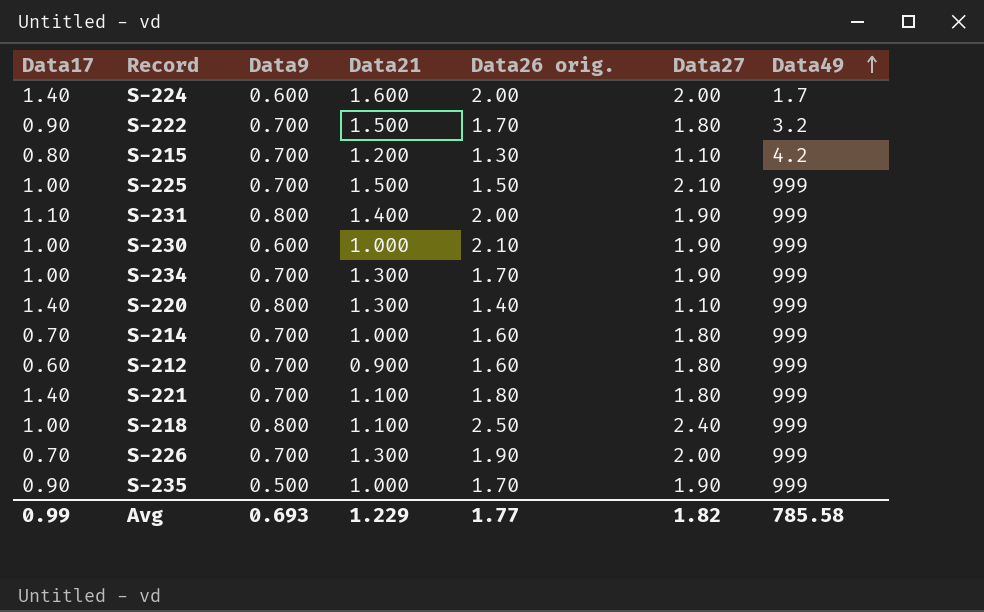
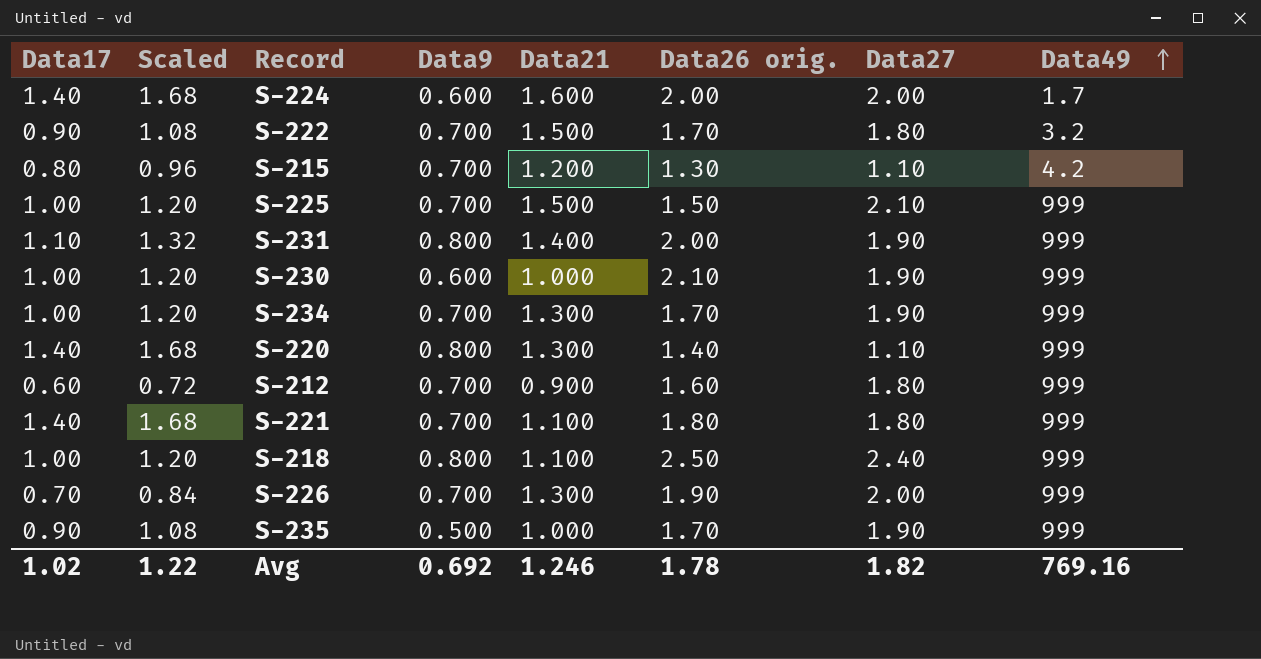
column Scaled | formula: none -> [Data17] * 1.2
row S-214: 0.70 | 0.700 | 1.000 | 1.60 | 1.80 | 999 -> none
Avg | Data17: 0.99 -> 1.02
Avg | Data9: 0.693 -> 0.692
Avg | Data21: 1.229 -> 1.246
Avg | Data26 orig.: 1.77 -> 1.78
Avg | Data49: 785.58 -> 769.16

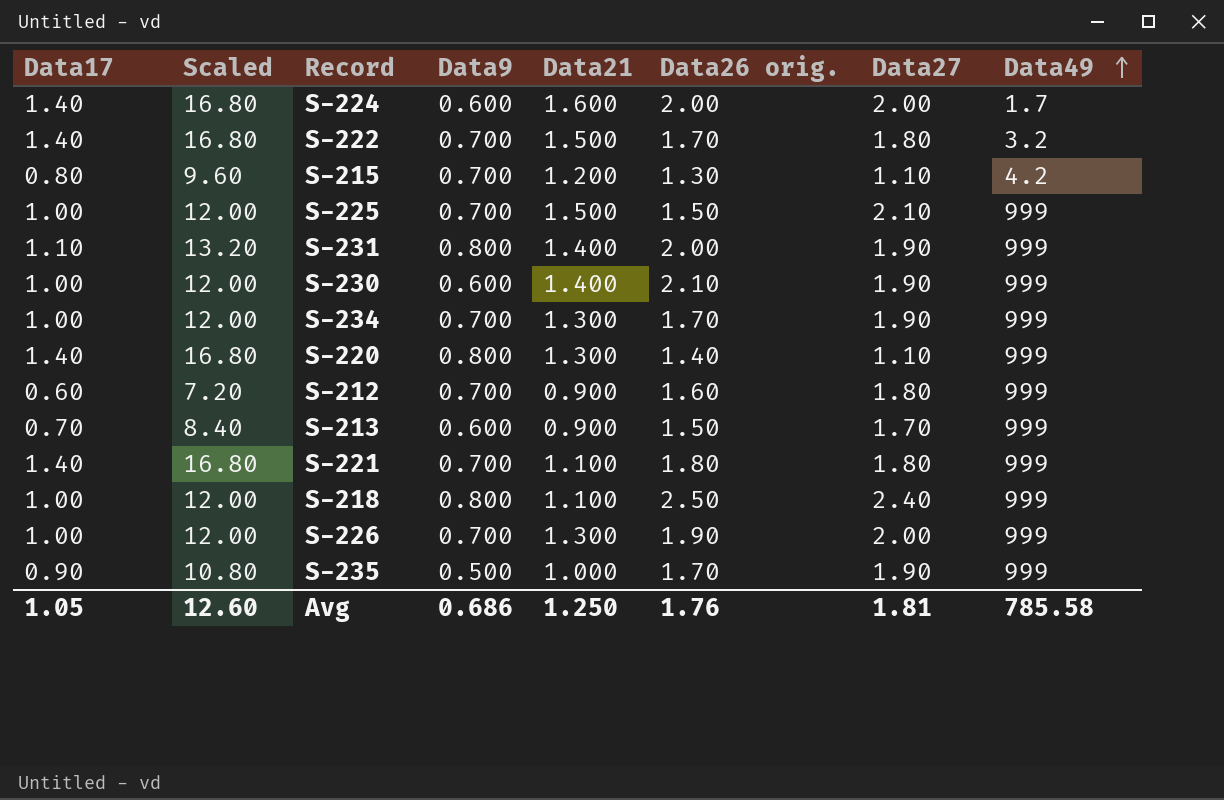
column Scaled | formula: [Data17] * 1.2 -> [Data17] * 12
S-222 | Data17: 0.90 -> 1.40
S-230 | Data21: 1.000 -> 1.400
row S-213: none -> 0.70 | 8.40 | 0.600 | 0.900 | 1.50 | 1.70 | 999
S-226 | Data17: 0.70 -> 1.00
Avg | Data17: 1.02 -> 1.05
Avg | Scaled: 1.22 -> 12.60
Avg | Data9: 0.692 -> 0.686
Avg | Data21: 1.246 -> 1.250
Avg | Data26 orig.: 1.78 -> 1.76
Avg | Data27: 1.82 -> 1.81
Avg | Data49: 769.16 -> 785.58

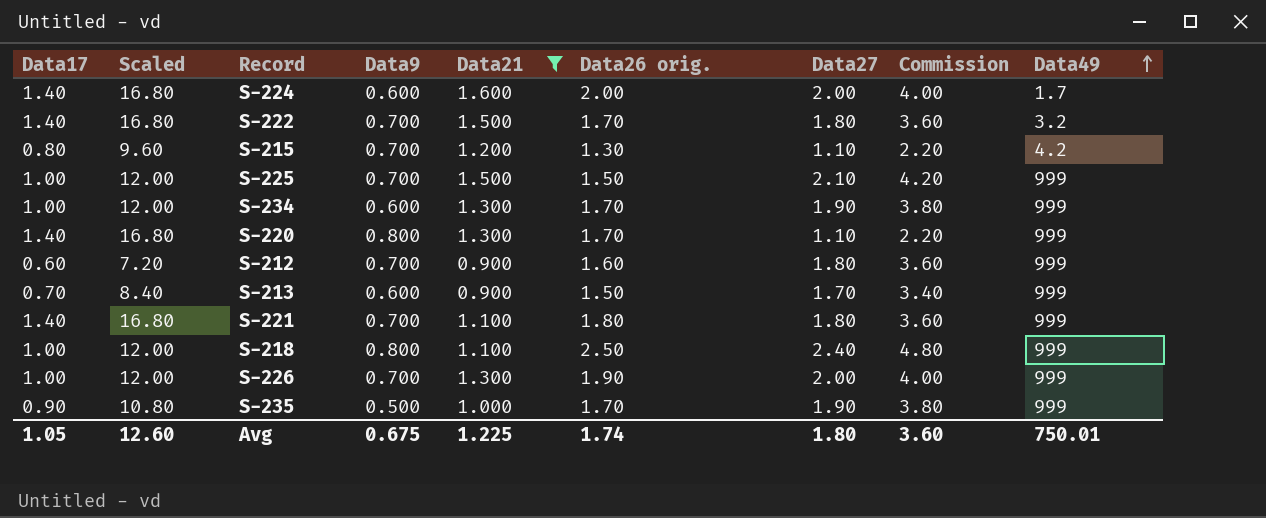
filter: none -> Data21 != 1.400
column Commission | formula: none -> [Data27] * 2
S-234 | Data9: 0.700 -> 0.600
S-220 | Data26 orig.: 1.40 -> 1.70
Avg | Data9: 0.686 -> 0.675
Avg | Data21: 1.250 -> 1.225
Avg | Data26 orig.: 1.76 -> 1.74
Avg | Data27: 1.81 -> 1.80
Avg | Data49: 785.58 -> 750.01

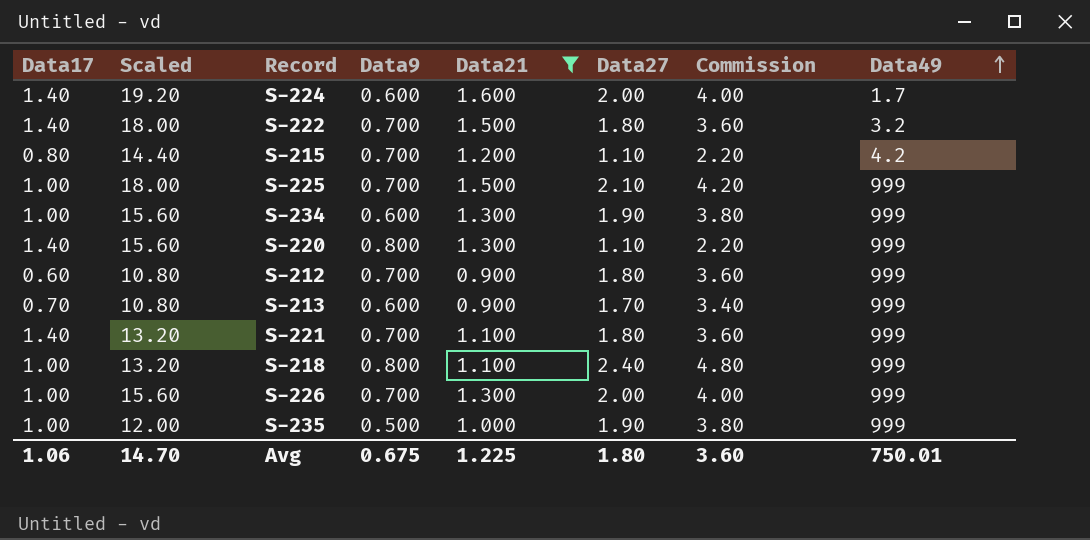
column Data26 orig. | position: 6 -> none
column Scaled | formula: [Data17] * 12 -> [Data21] * 12
S-235 | Data17: 0.90 -> 1.00
Avg | Data17: 1.05 -> 1.06
Avg | Scaled: 12.60 -> 14.70

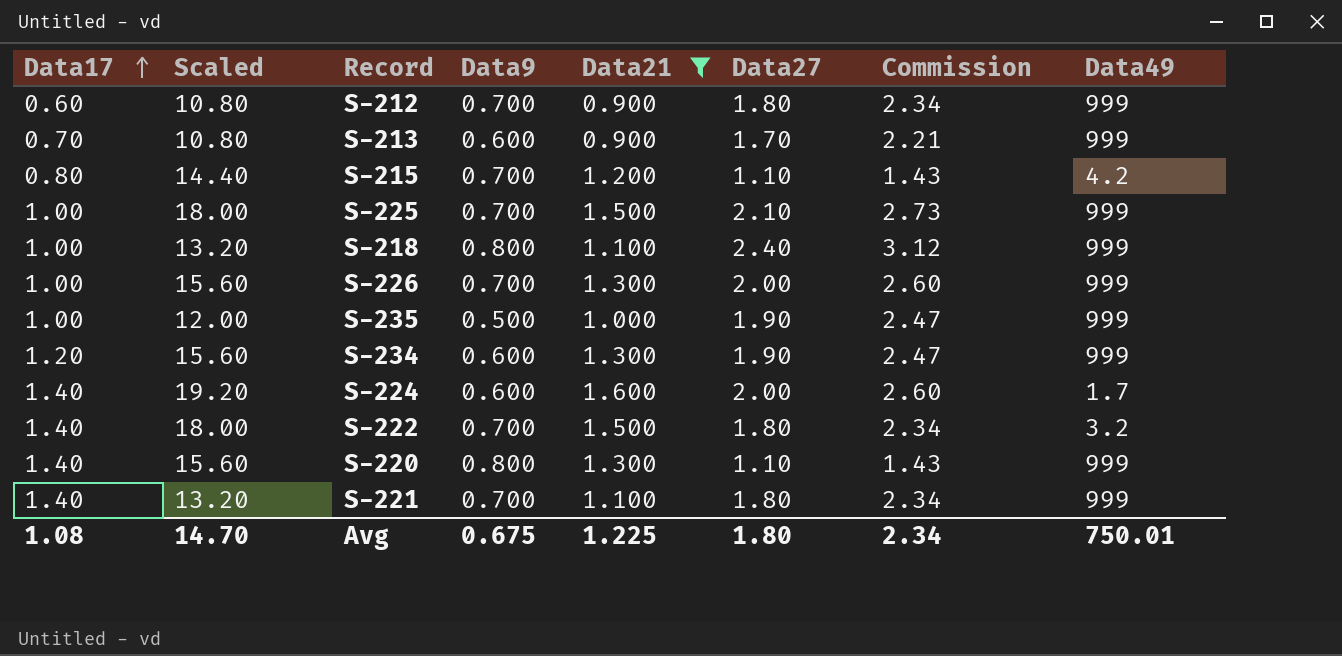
row order: Data49 ascending -> Data17 ascending
column Commission | formula: [Data27] * 2 -> [Data27] * 1.3
S-234 | Data17: 1.00 -> 1.20
Avg | Data17: 1.06 -> 1.08
Avg | Commission: 3.60 -> 2.34

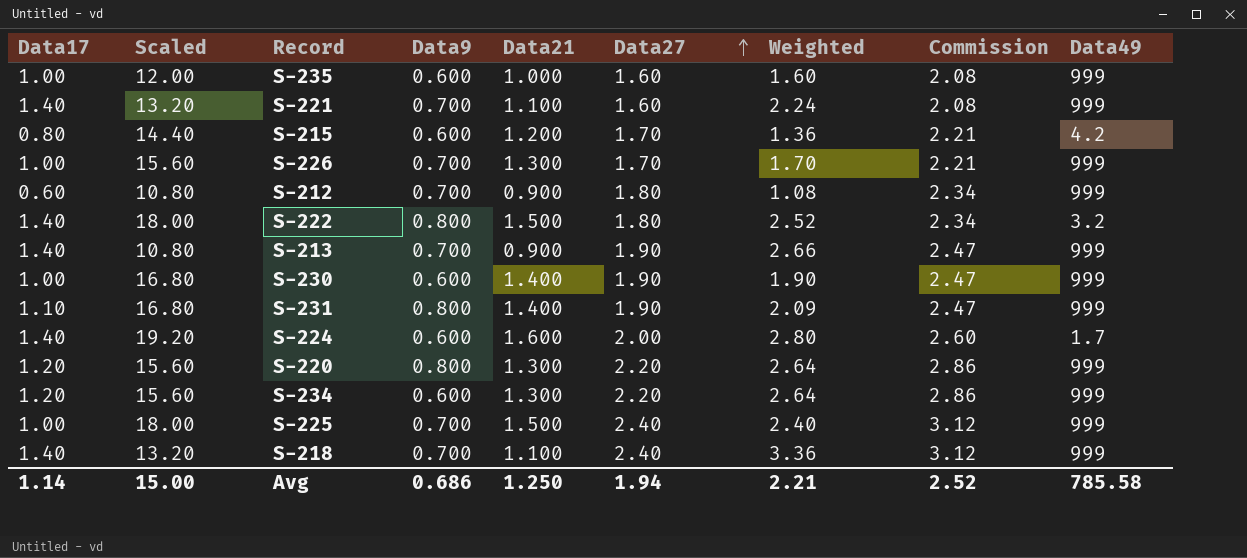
filter: Data21 != 1.400 -> none
row order: Data17 ascending -> Data27 ascending
column Weighted | formula: none -> [Data17] * [Data27]
S-235 | Data9: 0.500 -> 0.600
S-235 | Data27: 1.90 -> 1.60
S-235 | Commission: 2.47 -> 2.08
S-221 | Data27: 1.80 -> 1.60
S-221 | Commission: 2.34 -> 2.08
S-215 | Data9: 0.700 -> 0.600
S-215 | Data27: 1.10 -> 1.70
S-215 | Commission: 1.43 -> 2.21
S-226 | Data27: 2.00 -> 1.70
S-226 | Commission: 2.60 -> 2.21
S-222 | Data9: 0.700 -> 0.800
S-213 | Data17: 0.70 -> 1.40
S-213 | Data9: 0.600 -> 0.700
S-213 | Data27: 1.70 -> 1.90
S-213 | Commission: 2.21 -> 2.47
S-220 | Data17: 1.40 -> 1.20
S-220 | Data27: 1.10 -> 2.20
S-220 | Commission: 1.43 -> 2.86
S-234 | Data27: 1.90 -> 2.20
S-234 | Commission: 2.47 -> 2.86
S-225 | Data27: 2.10 -> 2.40
S-225 | Commission: 2.73 -> 3.12
S-218 | Data17: 1.00 -> 1.40
S-218 | Data9: 0.800 -> 0.700
Avg | Data17: 1.08 -> 1.14
Avg | Scaled: 14.70 -> 15.00
Avg | Data9: 0.675 -> 0.686
Avg | Data21: 1.225 -> 1.250
Avg | Data27: 1.80 -> 1.94
Avg | Commission: 2.34 -> 2.52
Avg | Data49: 750.01 -> 785.58

